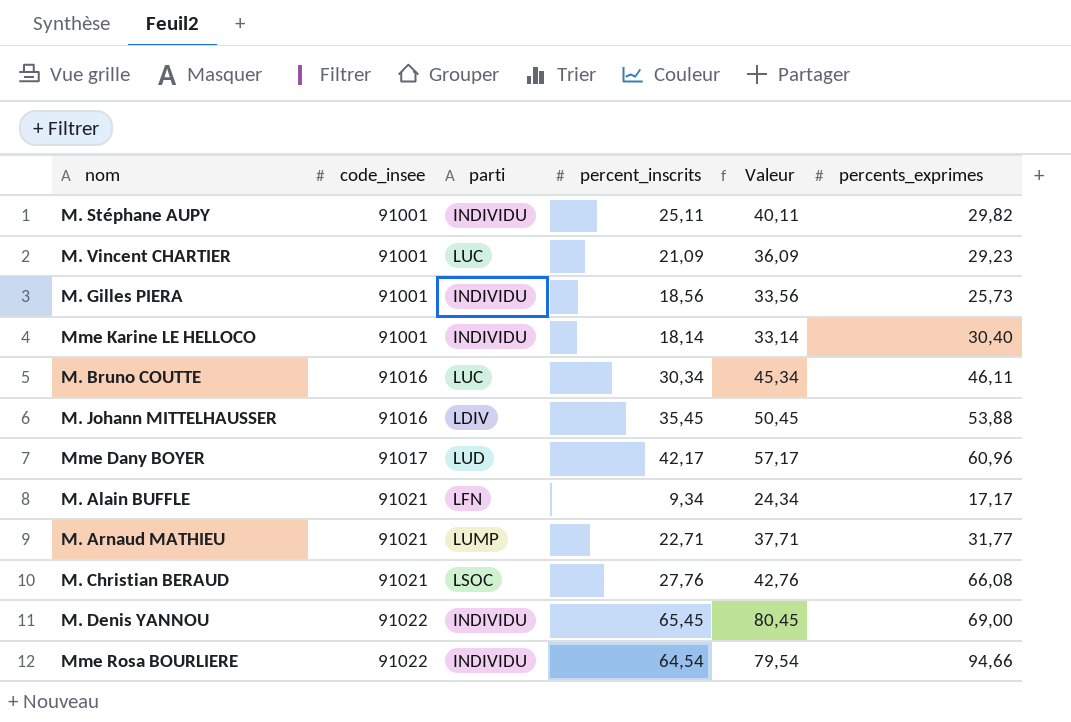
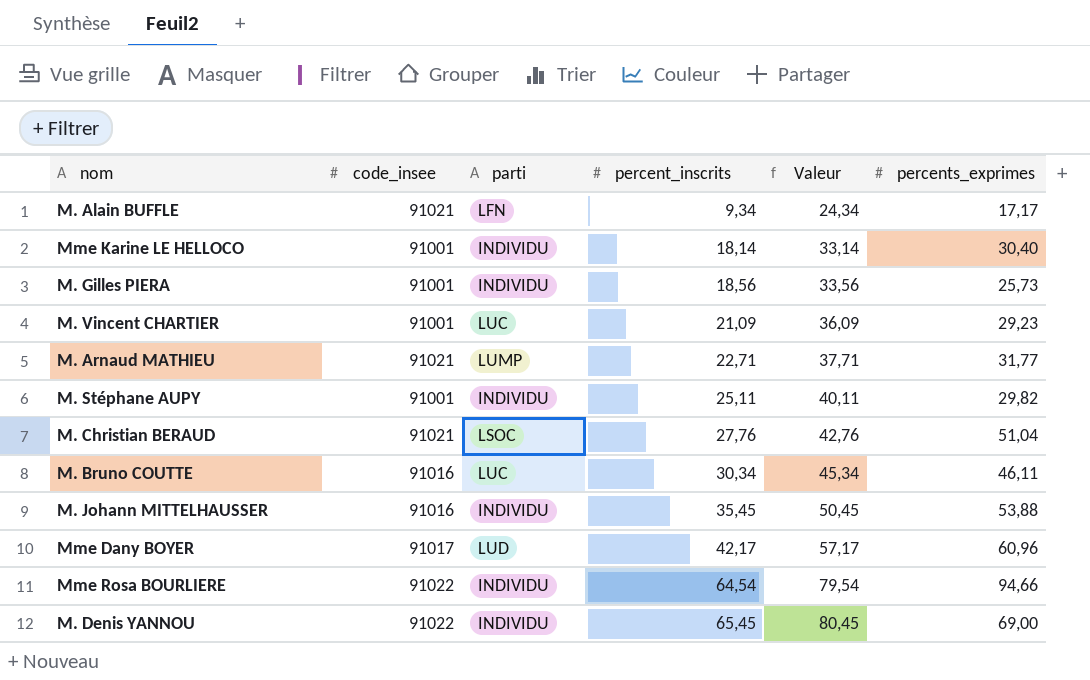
row order: code_insee ascending -> percent_inscrits ascending
M. Christian BERAUD | percents_exprimes: 66,08 -> 51,04
M. Johann MITTELHAUSSER | parti: LDIV -> INDIVIDU

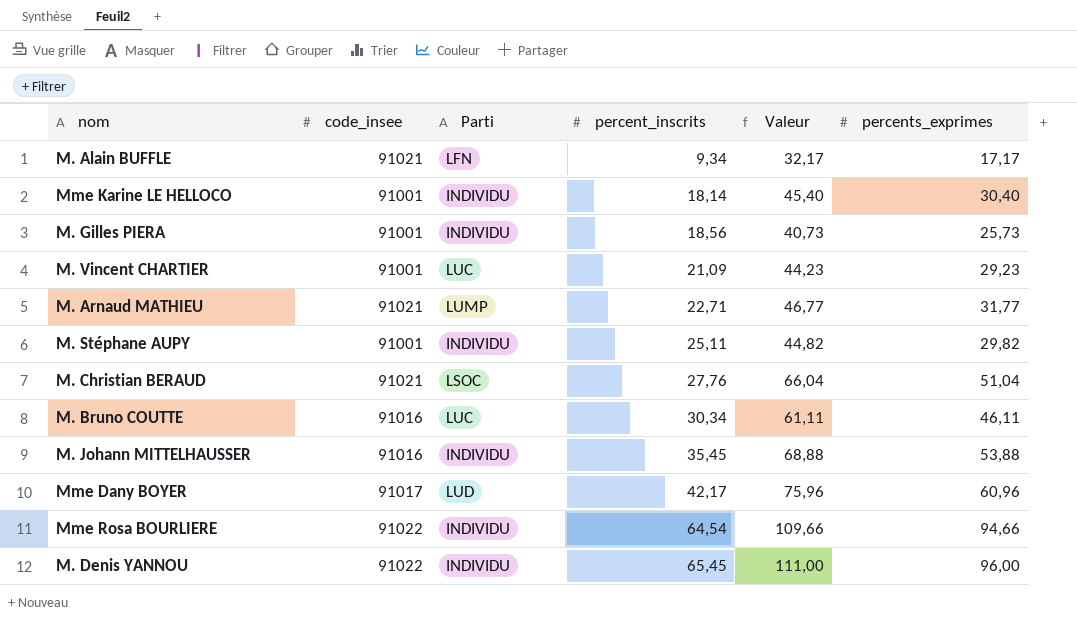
column name: parti -> Parti
column Valeur | formula: [percent_inscrits] + 15 -> [percents_exprimes] + 15
M. Denis YANNOU | percents_exprimes: 69,00 -> 96,00

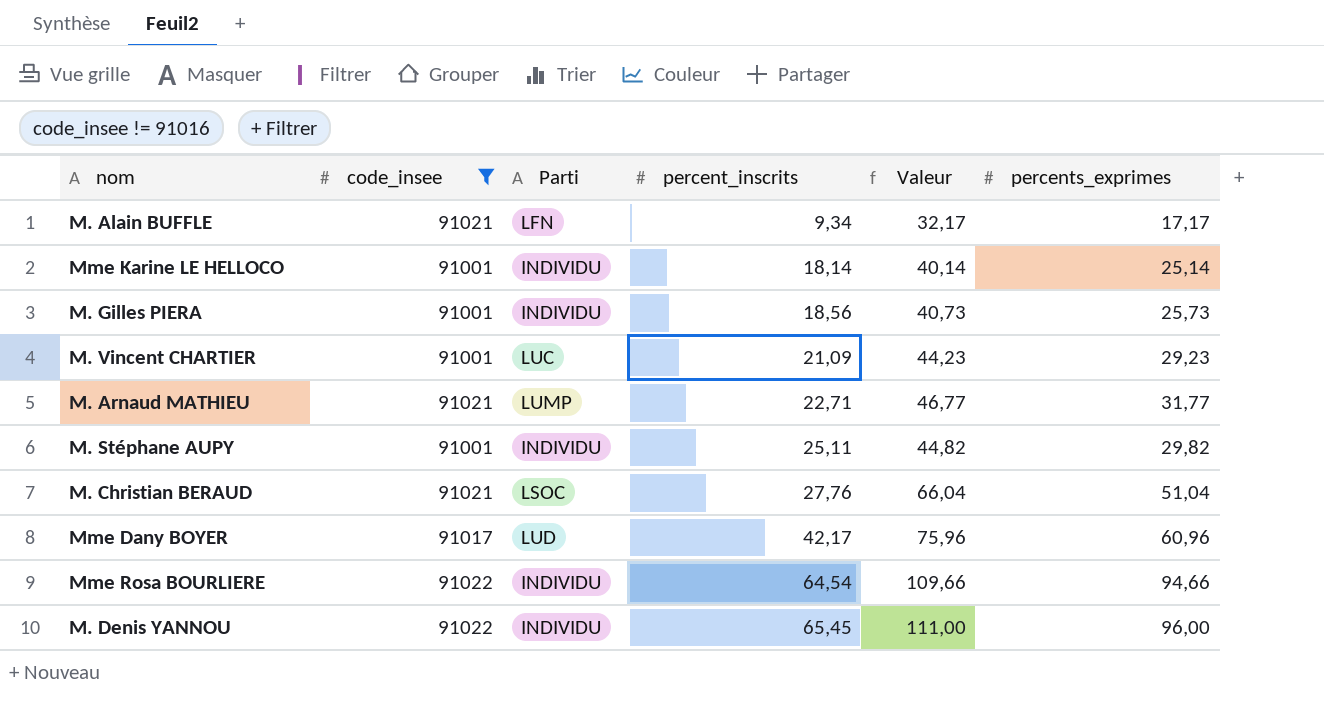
filter: none -> code_insee != 91016
Mme Karine LE HELLOCO | Valeur: 45,40 -> 40,14
Mme Karine LE HELLOCO | percents_exprimes: 30,40 -> 25,14

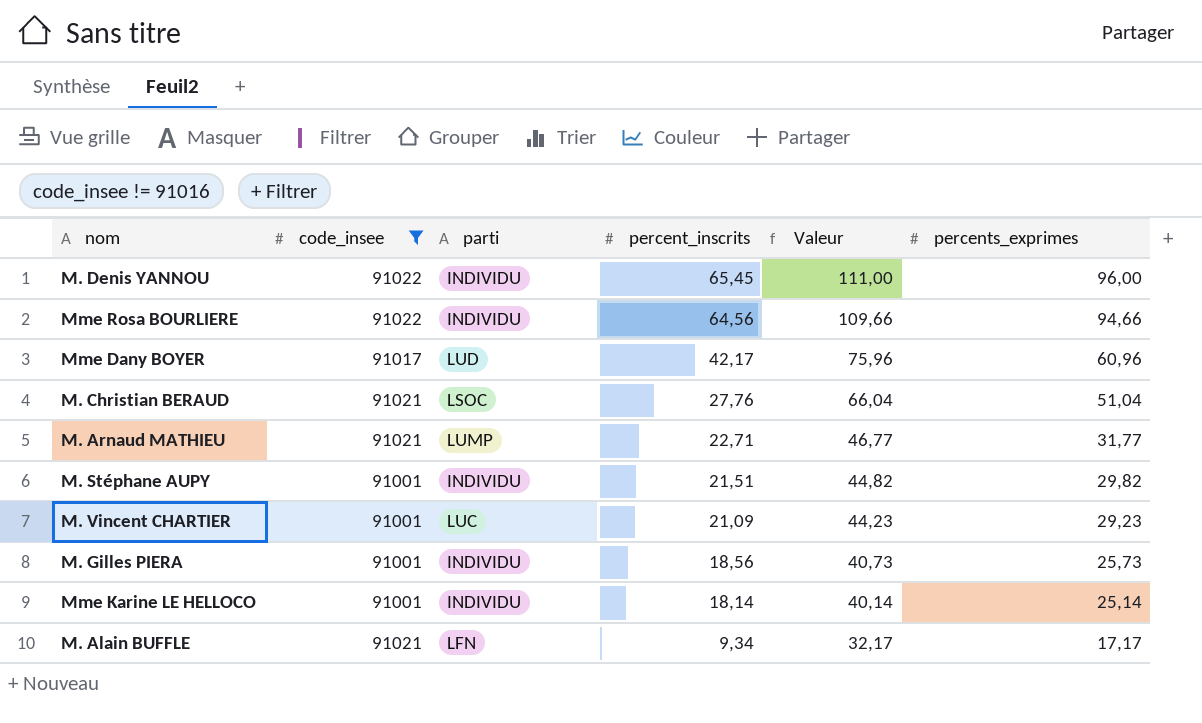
row order: percent_inscrits ascending -> percent_inscrits descending
column name: Parti -> parti
Mme Rosa BOURLIERE | percent_inscrits: 64,54 -> 64,56
M. Stéphane AUPY | percent_inscrits: 25,11 -> 21,51

